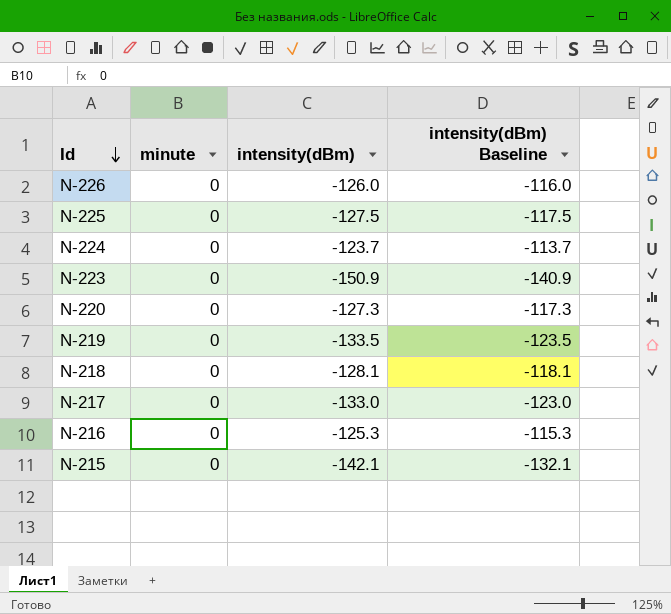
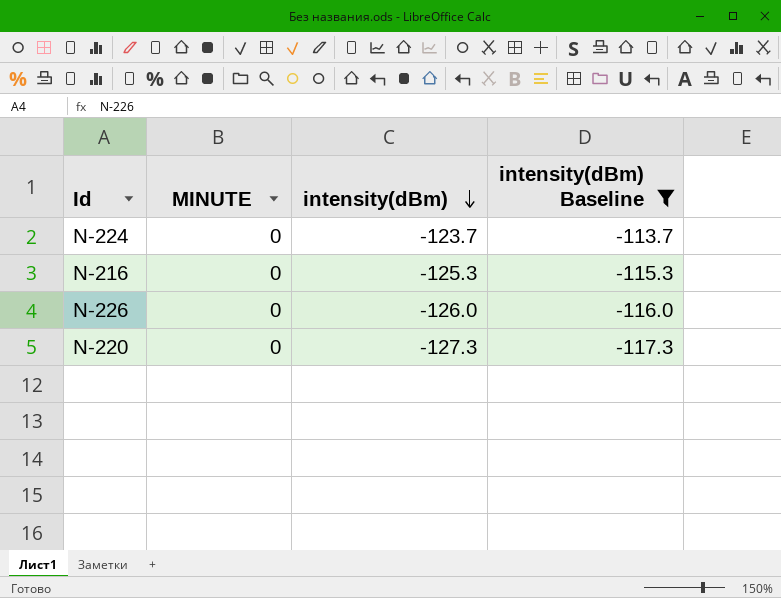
filter: none -> intensity(dBm) Baseline >= -117.3
row order: Id descending -> intensity(dBm) descending
column name: minute -> MINUTE

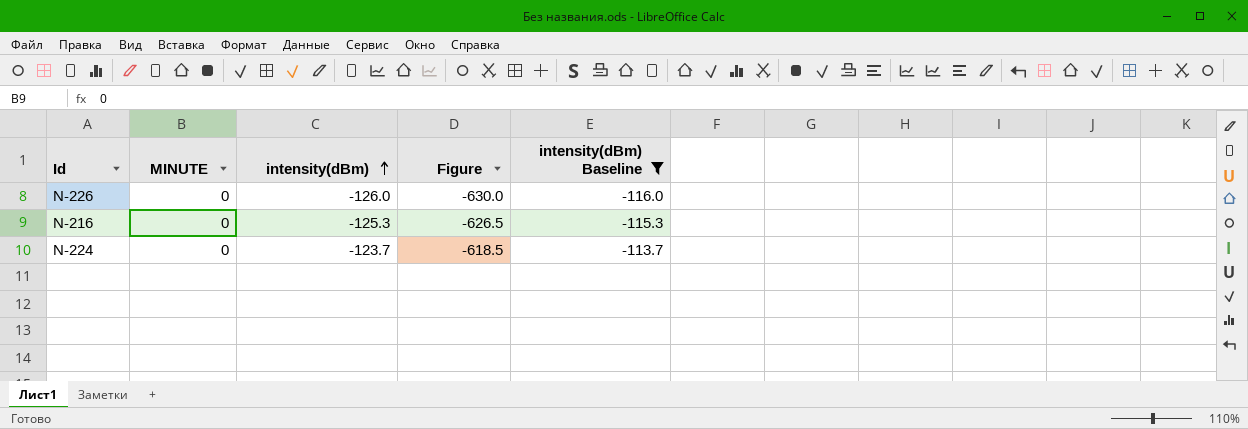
row order: intensity(dBm) descending -> intensity(dBm) ascending
column Figure | formula: none -> [intensity(dBm)] * 5
row N-220: 0 | -127.3 | -117.3 -> none

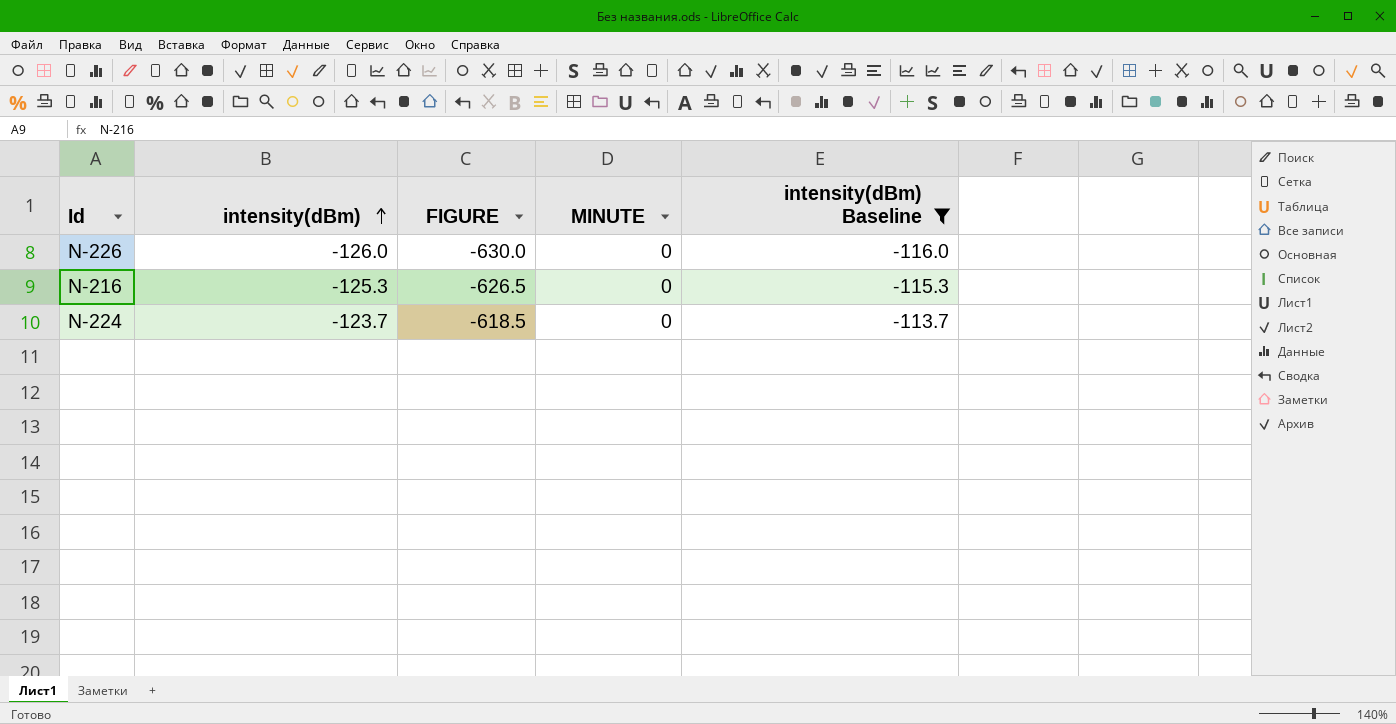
column name: Figure -> FIGURE
column MINUTE | position: 2 -> 4

